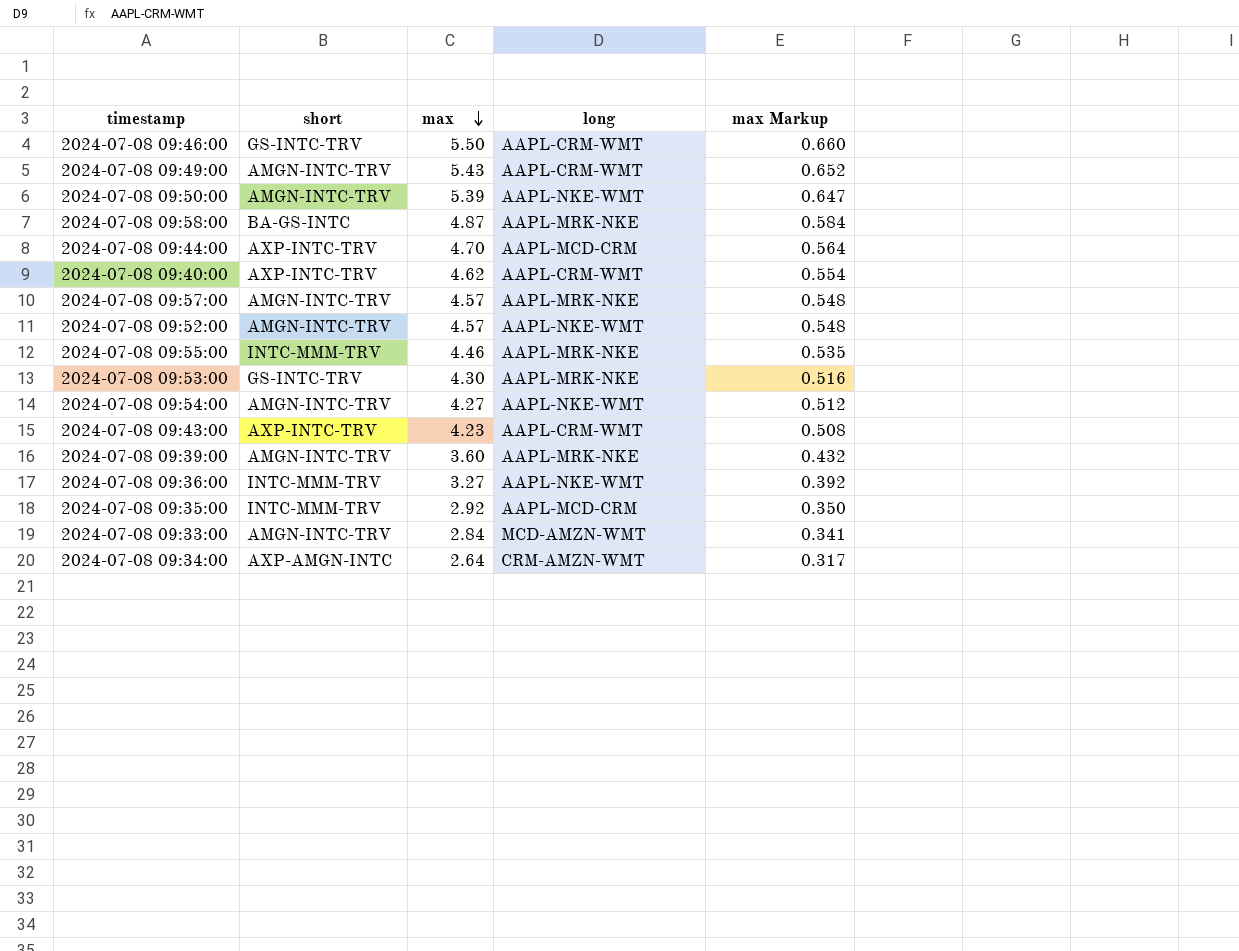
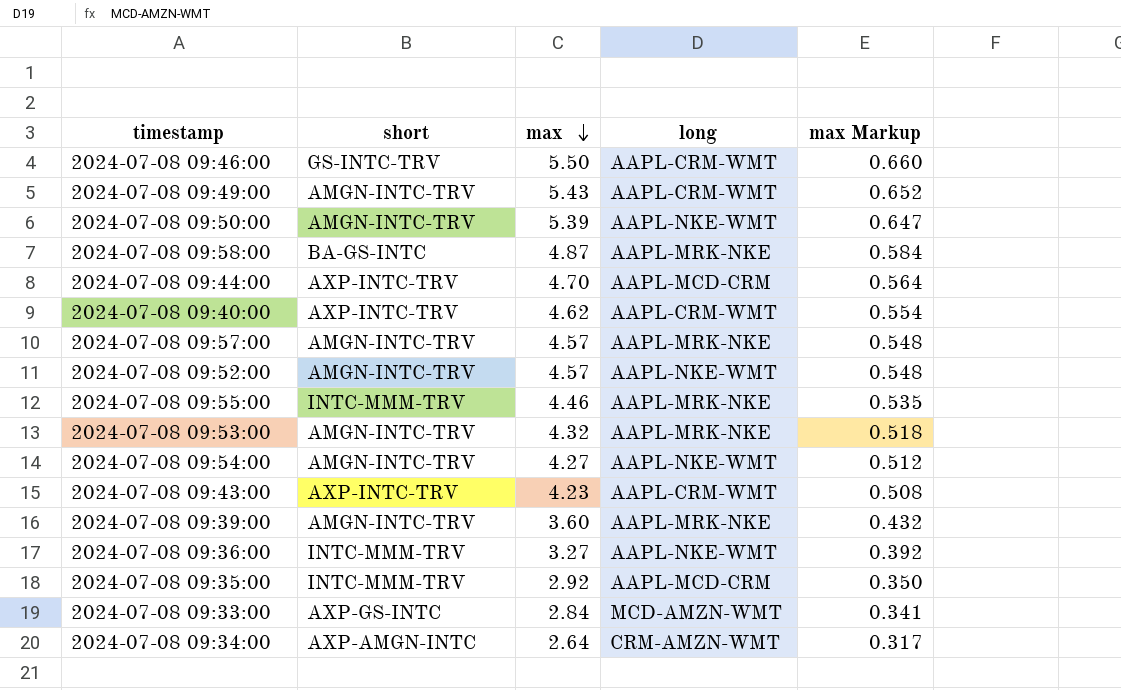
2024-07-08 09:53:00 | short: GS-INTC-TRV -> AMGN-INTC-TRV
2024-07-08 09:53:00 | max: 4.30 -> 4.32
2024-07-08 09:53:00 | max Markup: 0.516 -> 0.518
2024-07-08 09:33:00 | short: AMGN-INTC-TRV -> AXP-GS-INTC

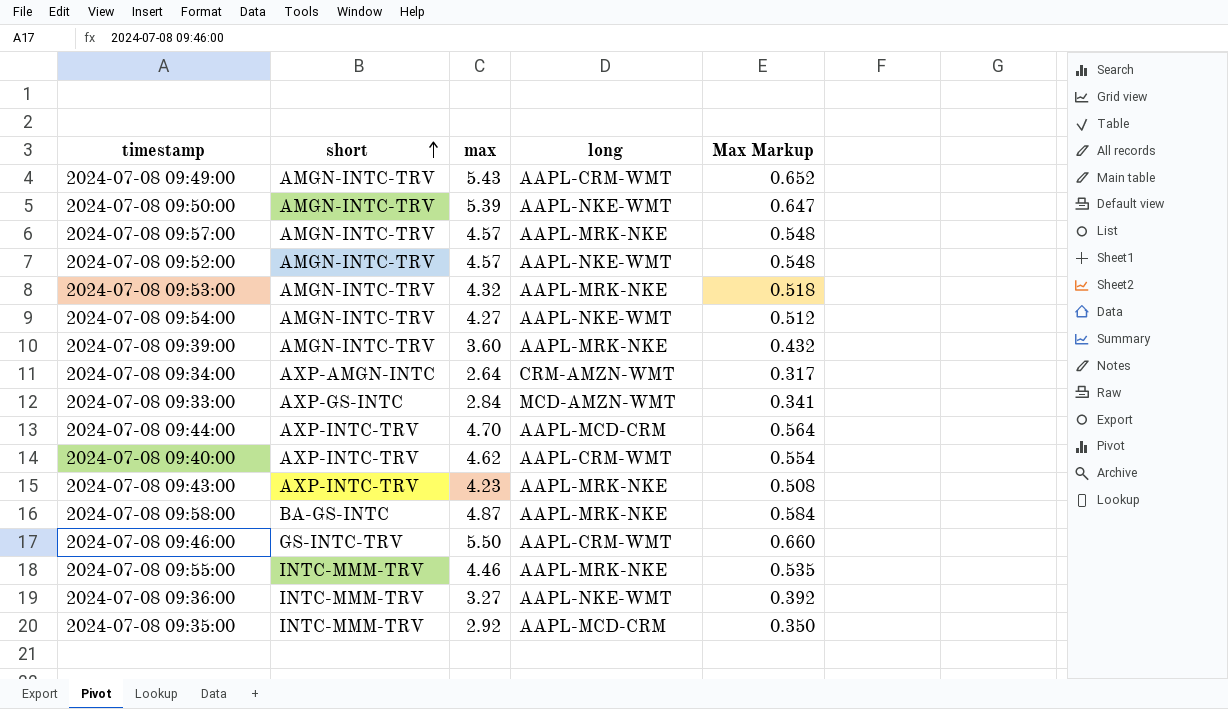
row order: max descending -> short ascending
column name: max Markup -> Max Markup
2024-07-08 09:43:00 | long: AAPL-CRM-WMT -> AAPL-MRK-NKE

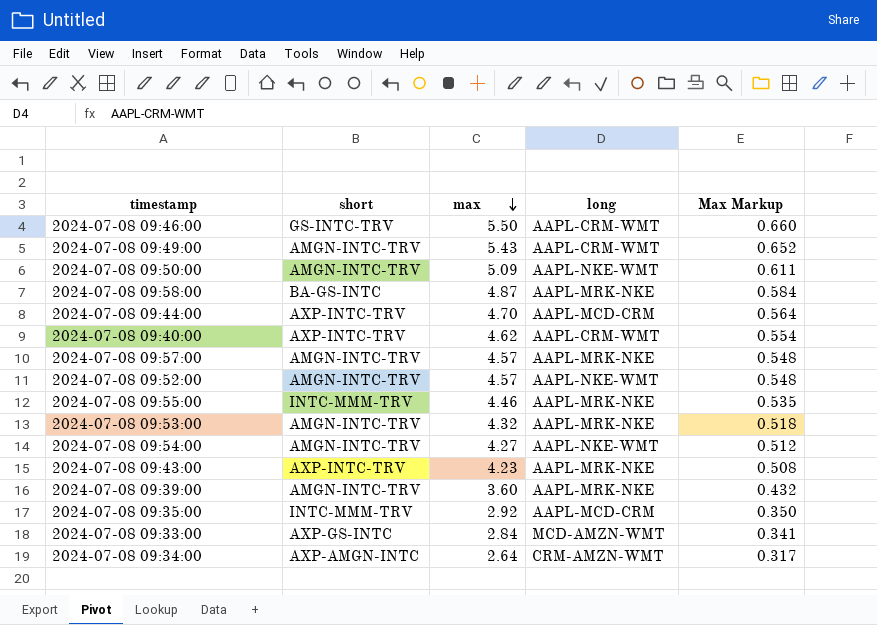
row order: short ascending -> max descending
row 2024-07-08 09:36:00: INTC-MMM-TRV | 3.27 | AAPL-NKE-WMT | 0.392 -> none
2024-07-08 09:50:00 | max: 5.39 -> 5.09
2024-07-08 09:50:00 | Max Markup: 0.647 -> 0.611

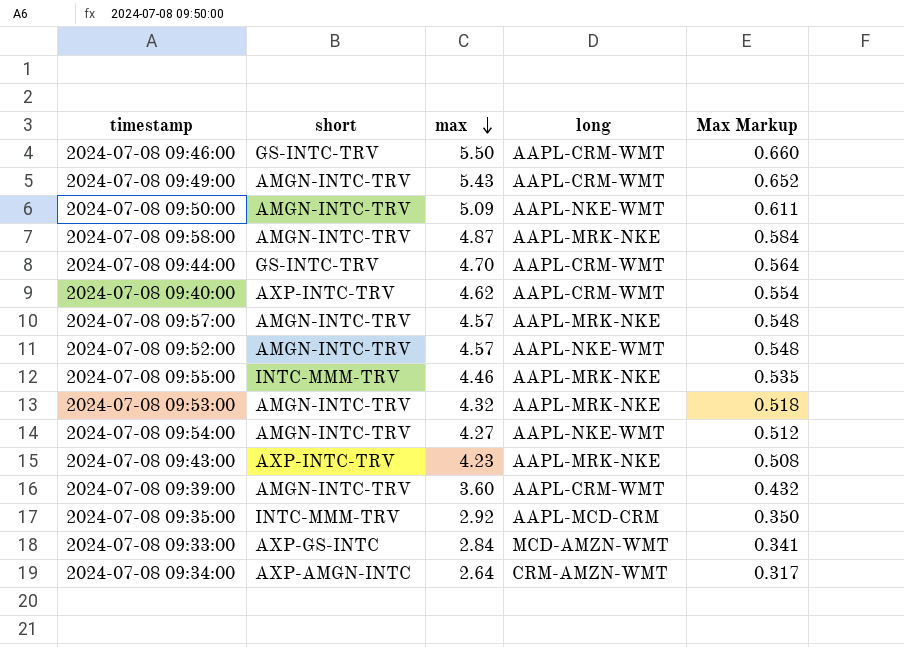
2024-07-08 09:58:00 | short: BA-GS-INTC -> AMGN-INTC-TRV
2024-07-08 09:44:00 | short: AXP-INTC-TRV -> GS-INTC-TRV
2024-07-08 09:44:00 | long: AAPL-MCD-CRM -> AAPL-CRM-WMT
2024-07-08 09:39:00 | long: AAPL-MRK-NKE -> AAPL-CRM-WMT

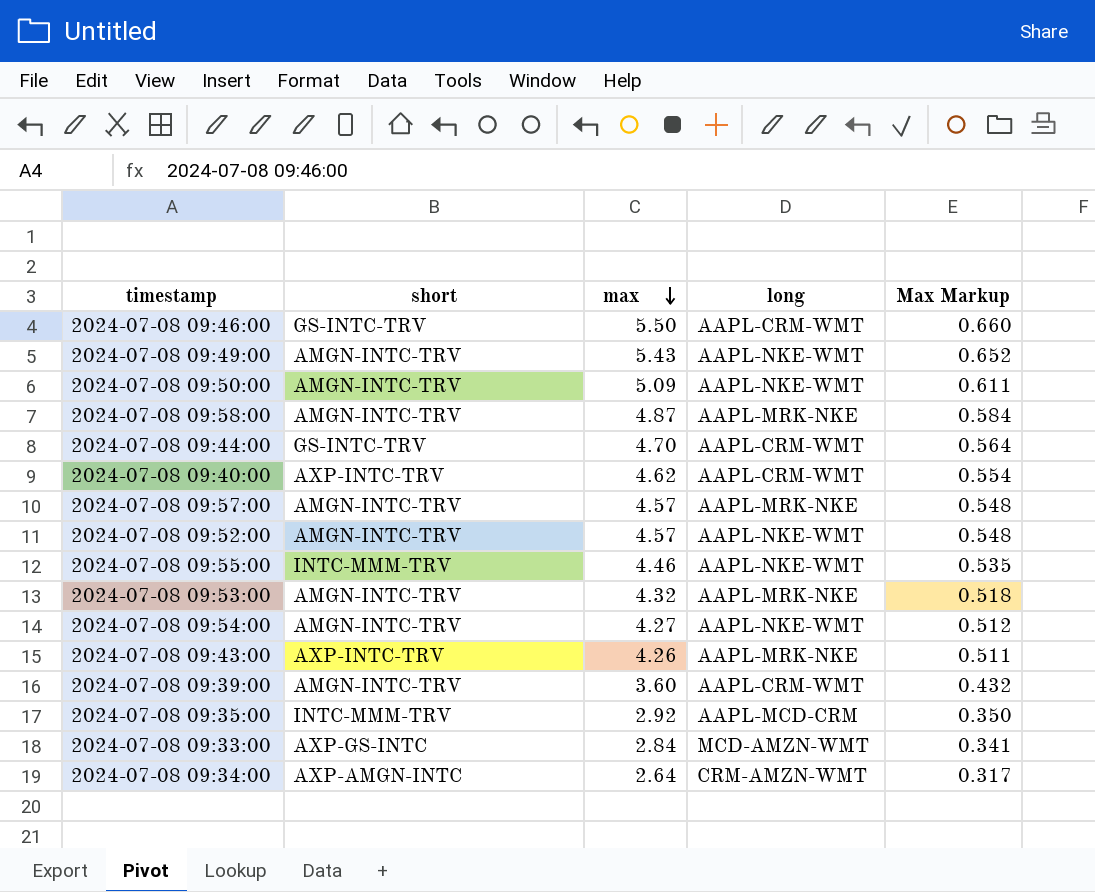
2024-07-08 09:49:00 | long: AAPL-CRM-WMT -> AAPL-NKE-WMT
2024-07-08 09:55:00 | long: AAPL-MRK-NKE -> AAPL-NKE-WMT
2024-07-08 09:43:00 | max: 4.23 -> 4.26
2024-07-08 09:43:00 | Max Markup: 0.508 -> 0.511

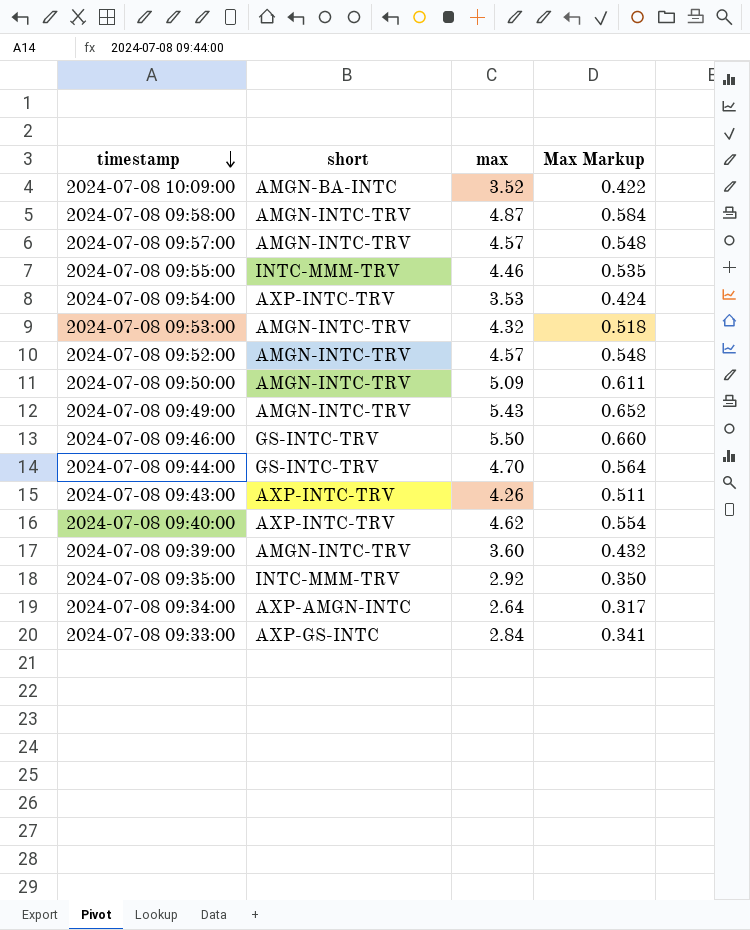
row order: max descending -> timestamp descending
column long | position: 4 -> none
row 2024-07-08 10:09:00: none -> AMGN-BA-INTC | 3.52 | 0.422
2024-07-08 09:54:00 | short: AMGN-INTC-TRV -> AXP-INTC-TRV
2024-07-08 09:54:00 | max: 4.27 -> 3.53
2024-07-08 09:54:00 | Max Markup: 0.512 -> 0.424

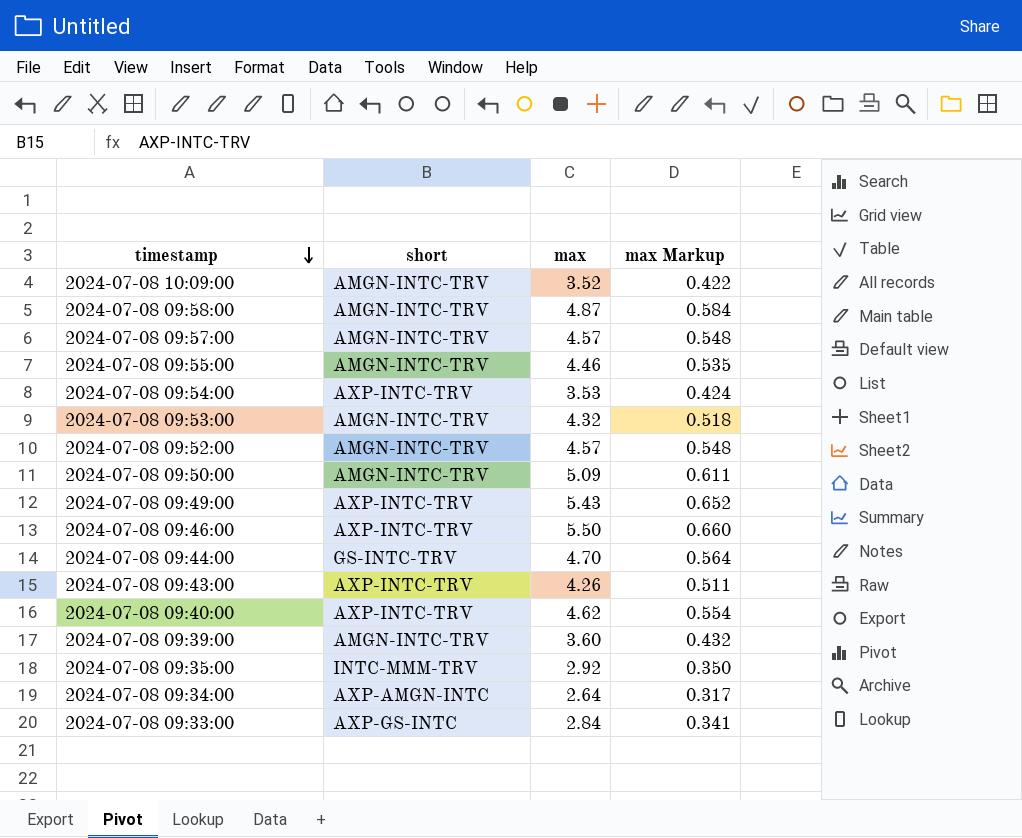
column name: Max Markup -> max Markup
2024-07-08 10:09:00 | short: AMGN-BA-INTC -> AMGN-INTC-TRV
2024-07-08 09:55:00 | short: INTC-MMM-TRV -> AMGN-INTC-TRV
2024-07-08 09:49:00 | short: AMGN-INTC-TRV -> AXP-INTC-TRV
2024-07-08 09:46:00 | short: GS-INTC-TRV -> AXP-INTC-TRV

